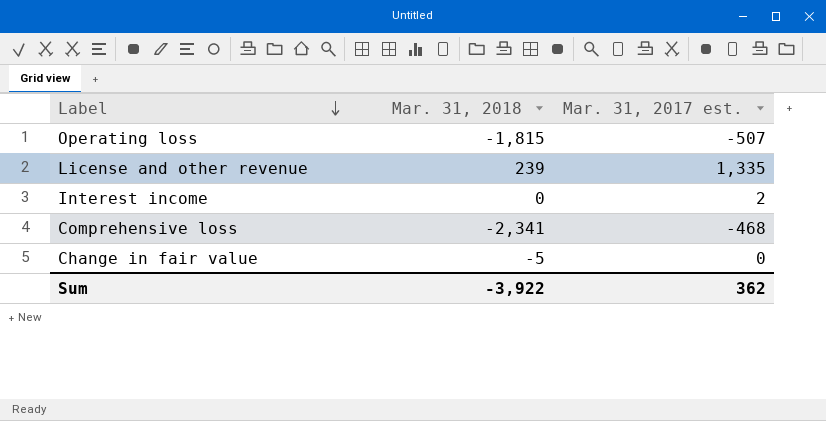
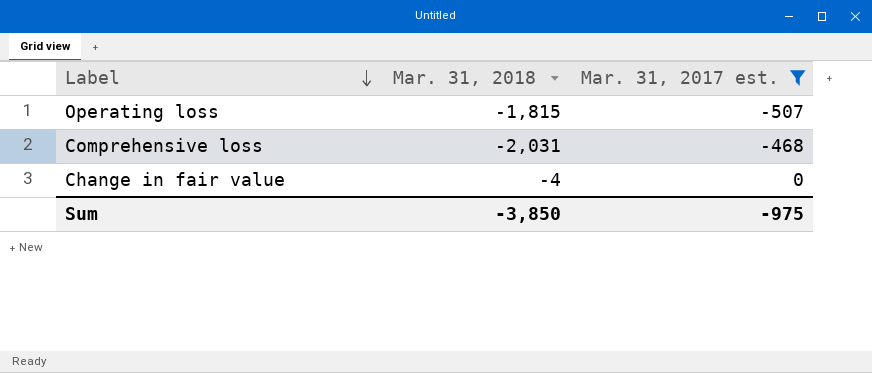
filter: none -> Mar. 31, 2017 est. <= 0
Comprehensive loss | Mar. 31, 2018: -2,341 -> -2,031
Change in fair value | Mar. 31, 2018: -5 -> -4
Sum | Mar. 31, 2018: -3,922 -> -3,850
Sum | Mar. 31, 2017 est.: 362 -> -975

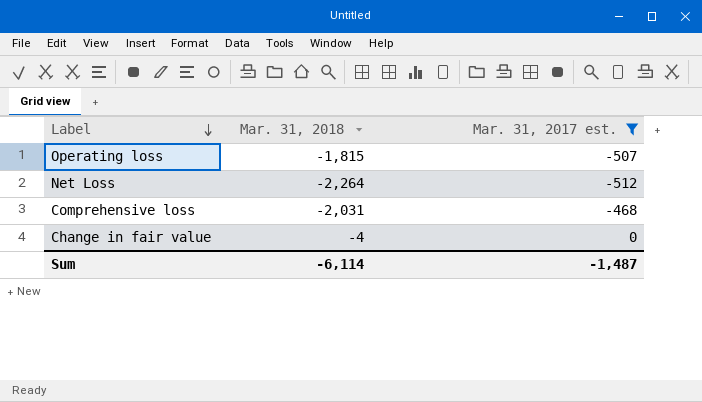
row Net Loss: none -> -2,264 | -512
Sum | Mar. 31, 2018: -3,850 -> -6,114
Sum | Mar. 31, 2017 est.: -975 -> -1,487

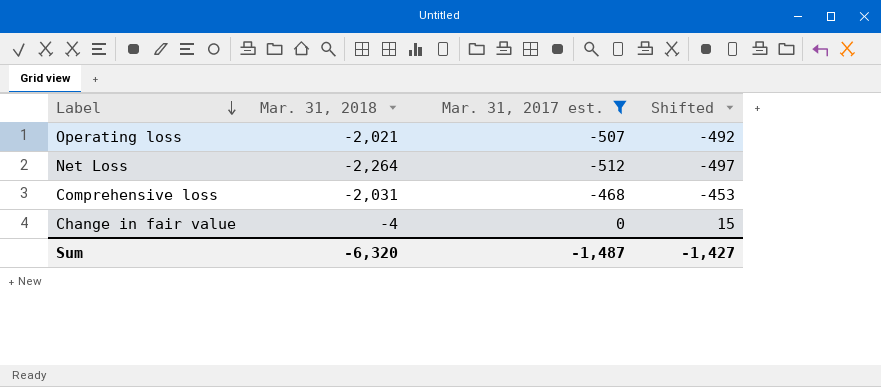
column Shifted | formula: none -> [Mar. 31, 2017 est.] + 15
Operating loss | Mar. 31, 2018: -1,815 -> -2,021
Sum | Mar. 31, 2018: -6,114 -> -6,320

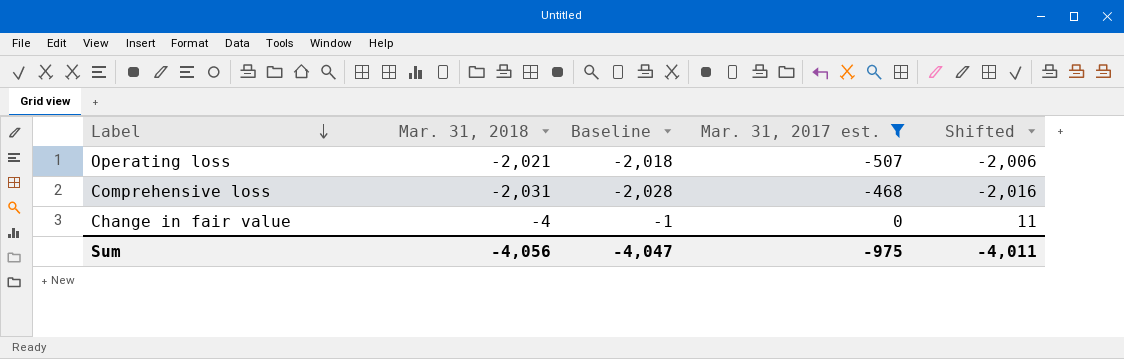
column Baseline | formula: none -> [Mar. 31, 2018] + 3
column Shifted | formula: [Mar. 31, 2017 est.] + 15 -> [Mar. 31, 2018] + 15
row Net Loss: -2,264 | -512 | -497 -> none
Sum | Mar. 31, 2018: -6,320 -> -4,056
Sum | Mar. 31, 2017 est.: -1,487 -> -975
Sum | Shifted: -1,427 -> -4,011

